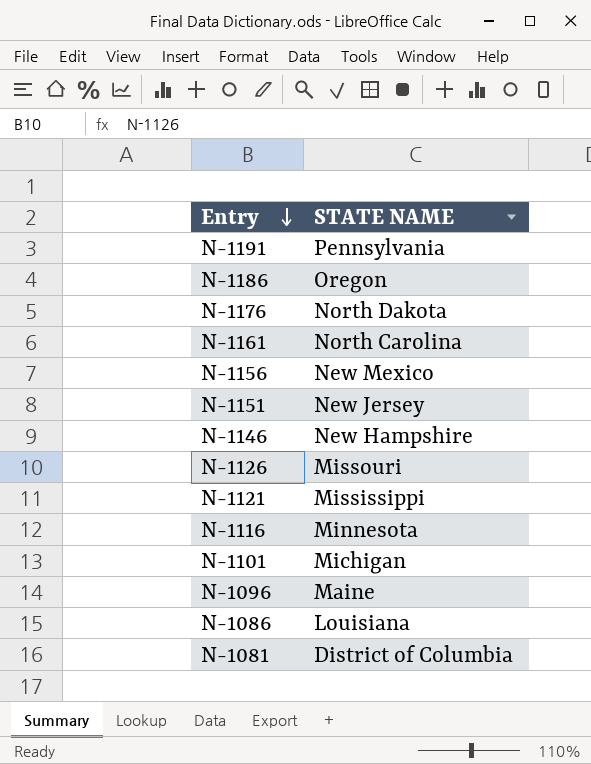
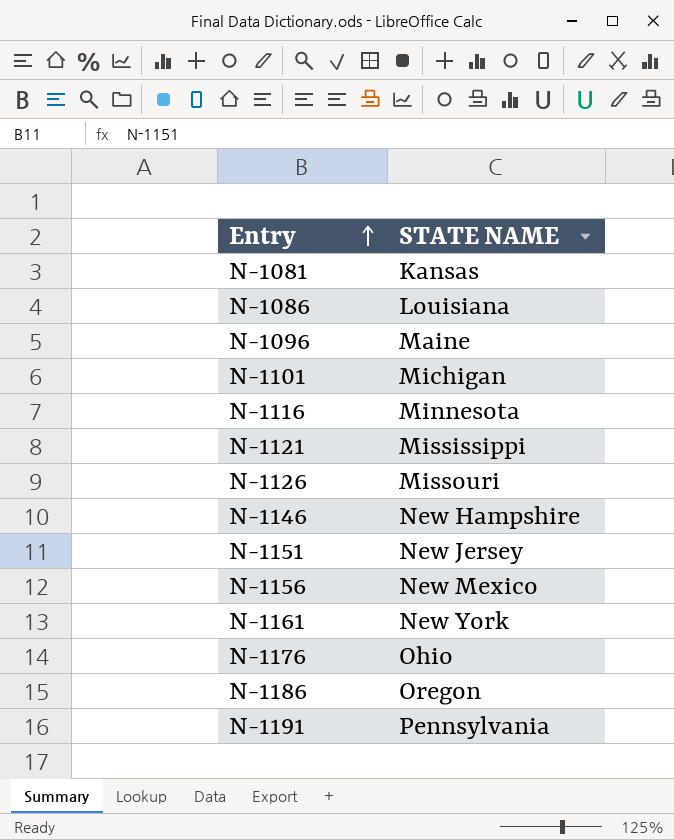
row order: Entry descending -> Entry ascending
N-1081 | STATE NAME: District of Columbia -> Kansas
N-1161 | STATE NAME: North Carolina -> New York
N-1176 | STATE NAME: North Dakota -> Ohio

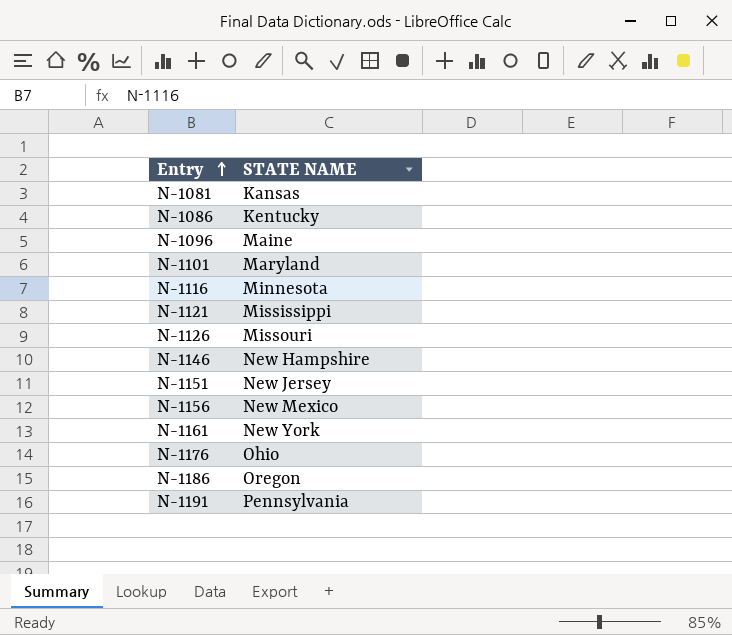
N-1086 | STATE NAME: Louisiana -> Kentucky
N-1101 | STATE NAME: Michigan -> Maryland

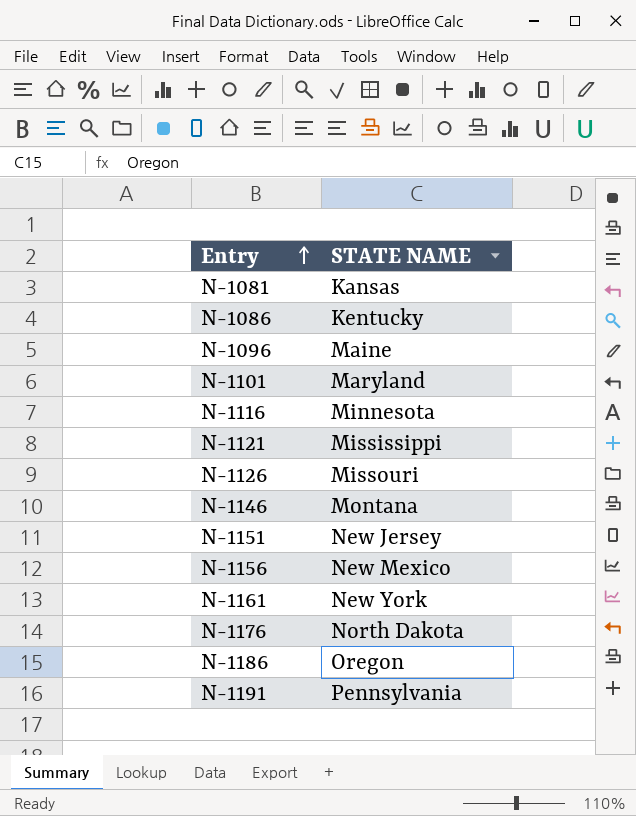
N-1146 | STATE NAME: New Hampshire -> Montana
N-1176 | STATE NAME: Ohio -> North Dakota

